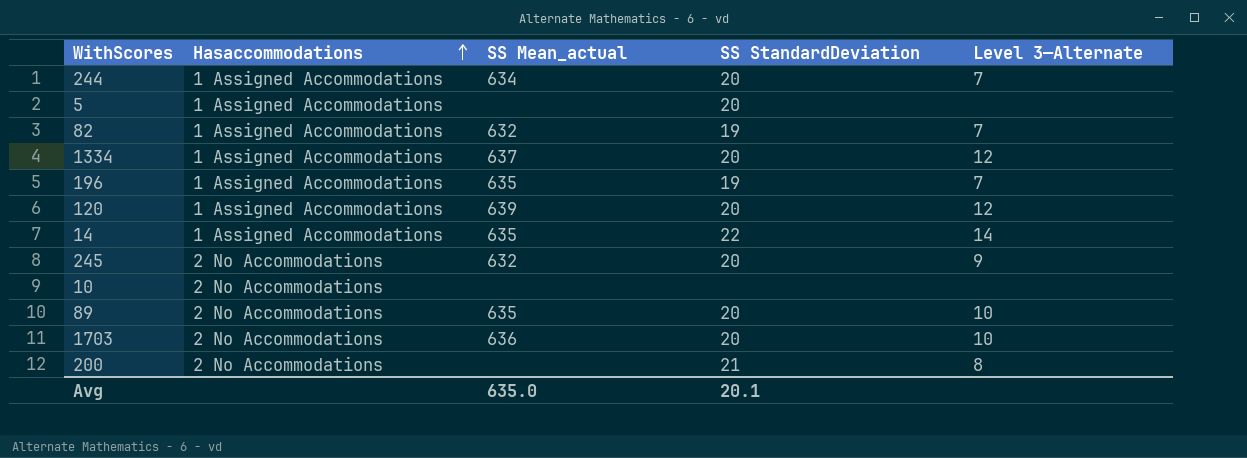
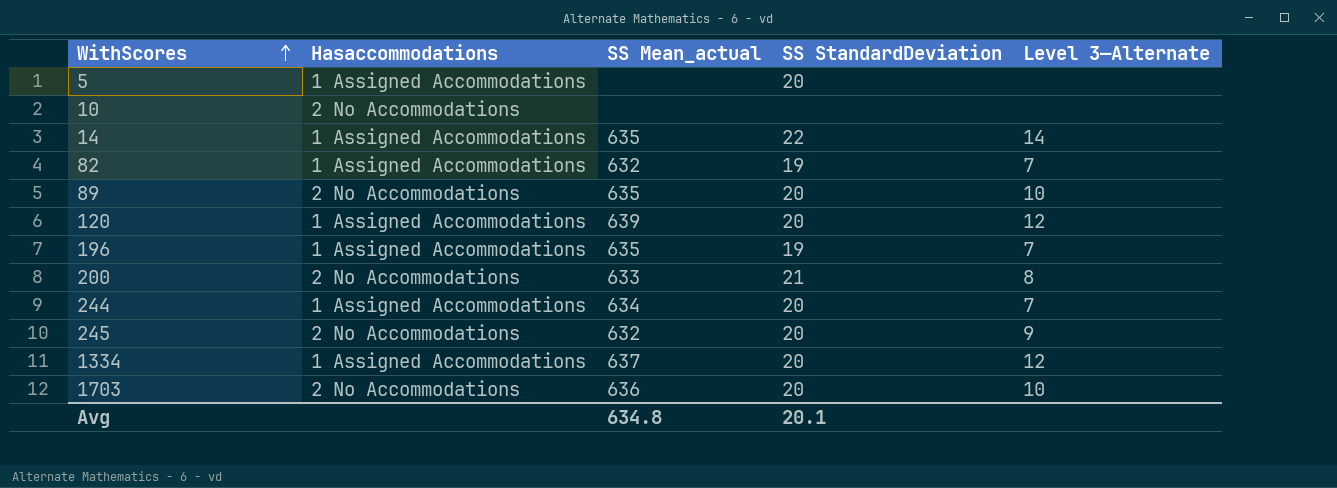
row order: Hasaccommodations ascending -> WithScores ascending
200 | SS Mean_actual: none -> 633
Avg | SS Mean_actual: 635.0 -> 634.8

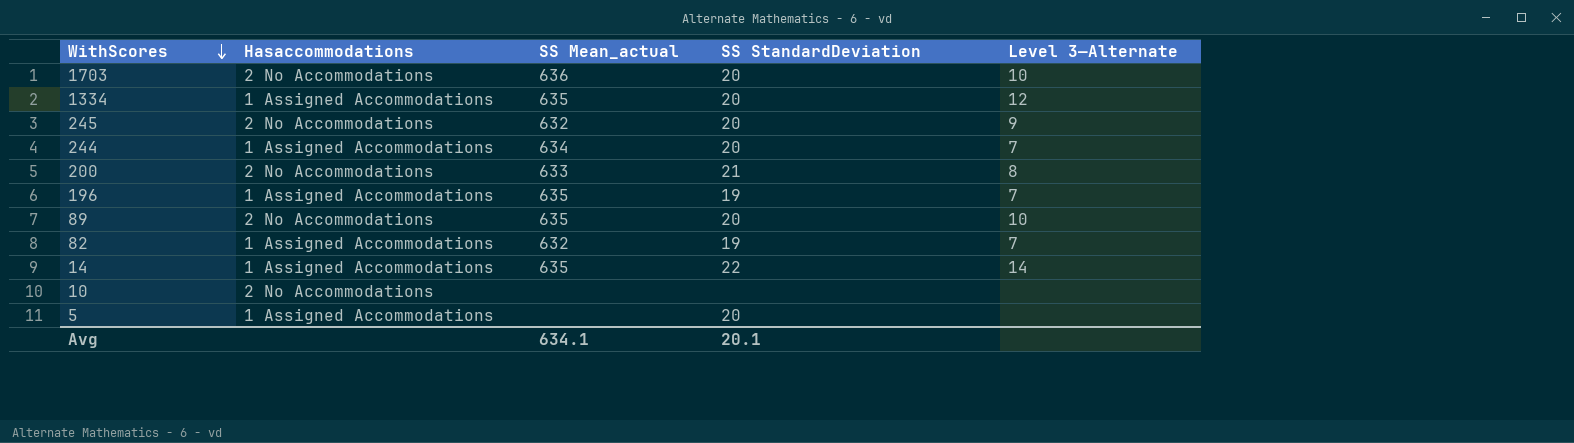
row order: WithScores ascending -> WithScores descending
row 120: 1 Assigned Accommodations | 639 | 20 | 12 -> none
1334 | SS Mean_actual: 637 -> 635
Avg | SS Mean_actual: 634.8 -> 634.1

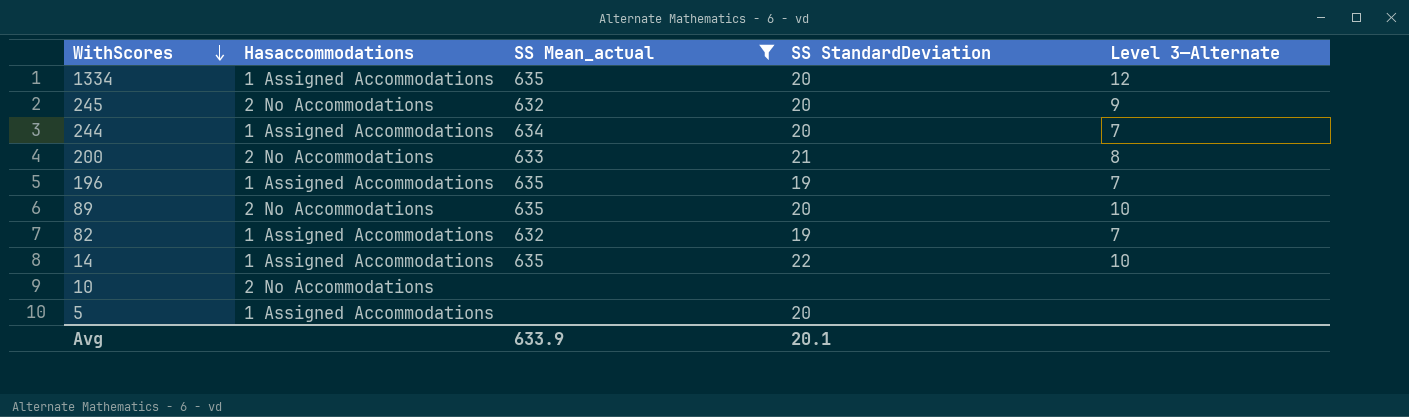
filter: none -> SS Mean_actual != 636
14 | Level 3—Alternate: 14 -> 10
Avg | SS Mean_actual: 634.1 -> 633.9

